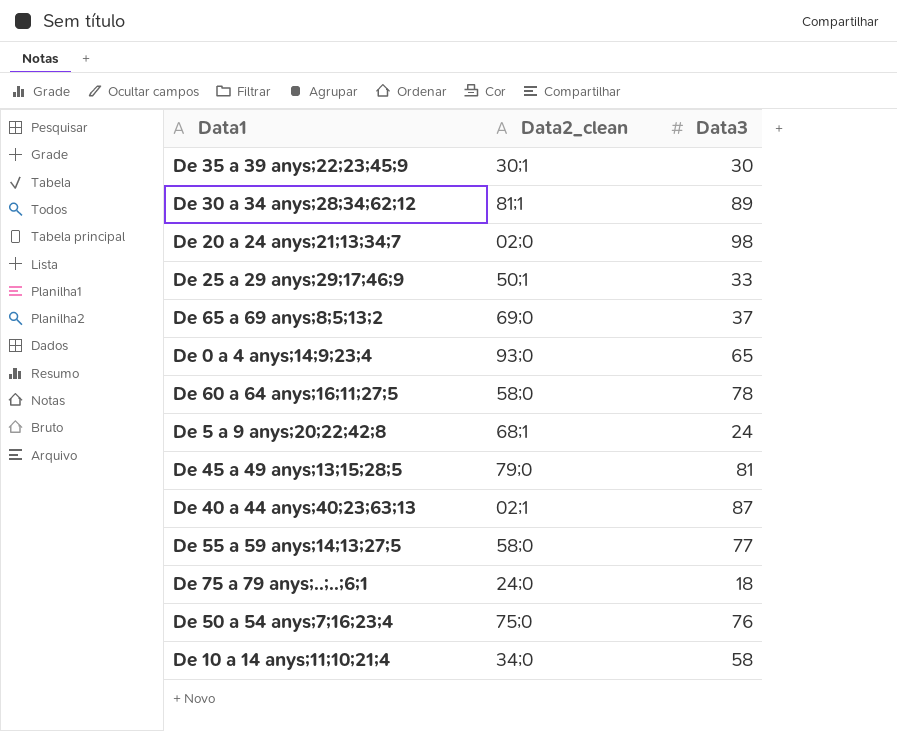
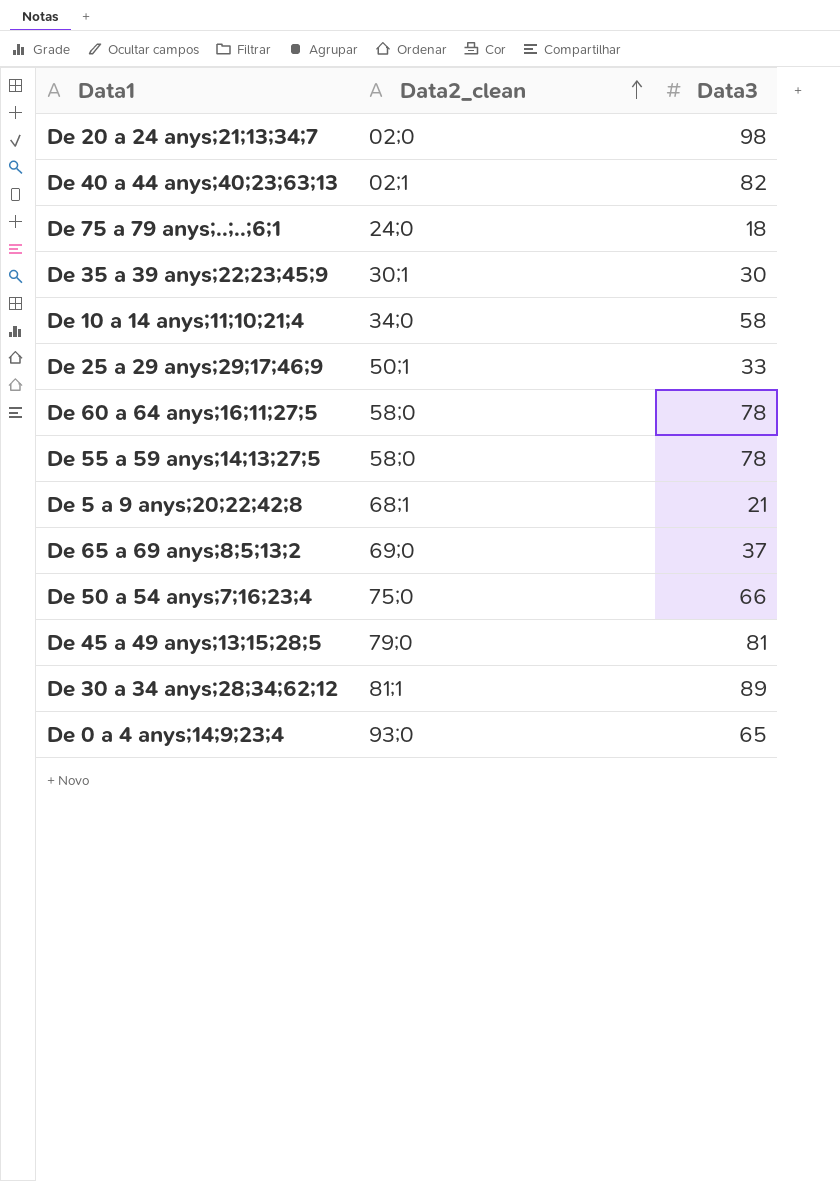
row order: none -> Data2_clean ascending
De 40 a 44 anys;40;23;63;13 | Data3: 87 -> 82
De 55 a 59 anys;14;13;27;5 | Data3: 77 -> 78
De 5 a 9 anys;20;22;42;8 | Data3: 24 -> 21
De 50 a 54 anys;7;16;23;4 | Data3: 76 -> 66

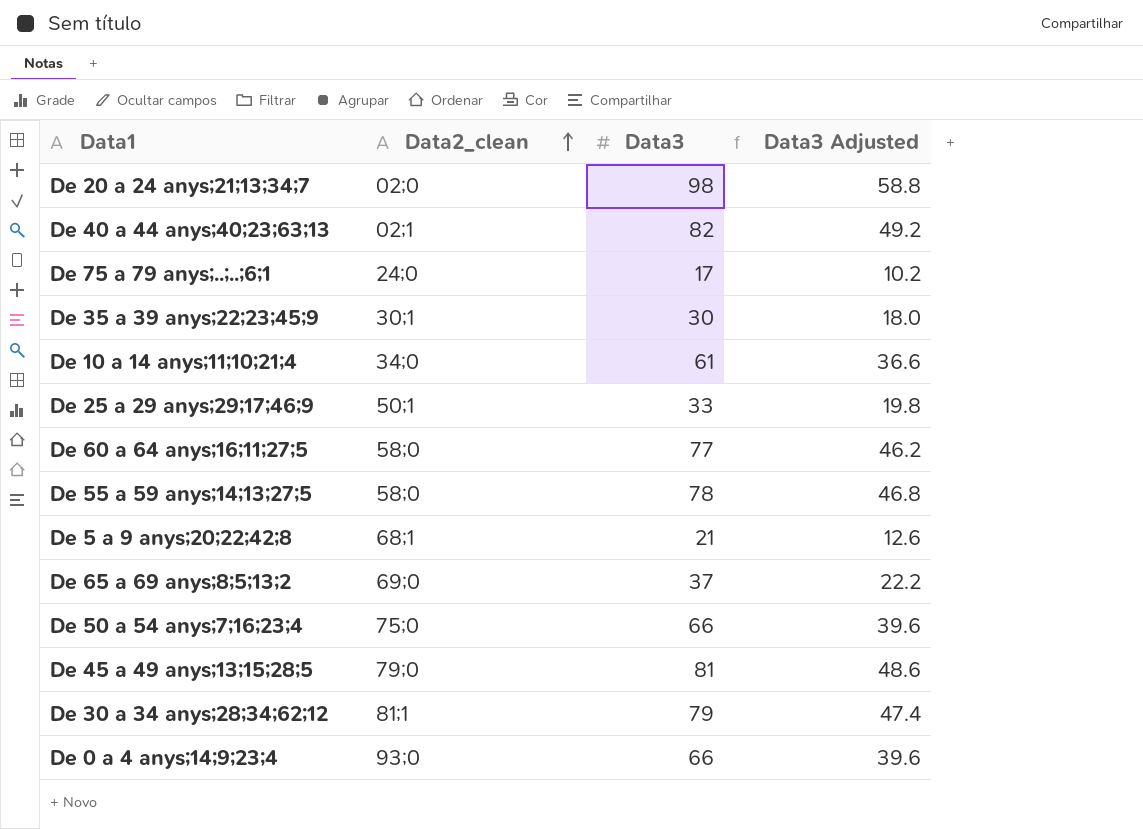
column Data3 Adjusted | formula: none -> [Data3] * 0.6
De 75 a 79 anys;..;..;6;1 | Data3: 18 -> 17
De 10 a 14 anys;11;10;21;4 | Data3: 58 -> 61
De 60 a 64 anys;16;11;27;5 | Data3: 78 -> 77
De 30 a 34 anys;28;34;62;12 | Data3: 89 -> 79
De 0 a 4 anys;14;9;23;4 | Data3: 65 -> 66

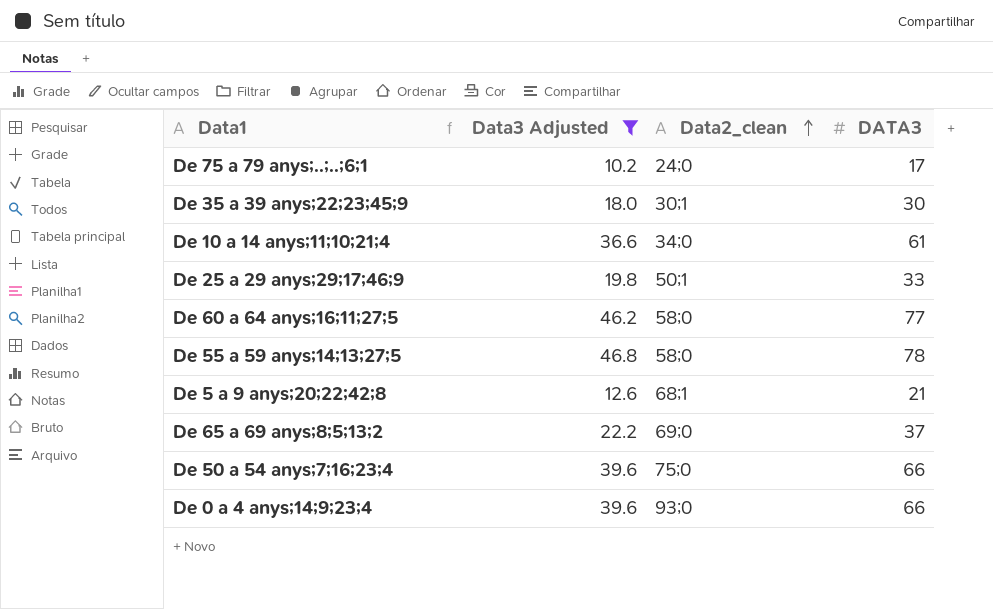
filter: none -> Data3 Adjusted <= 46.8
column Data3 Adjusted | position: 4 -> 2
column name: Data3 -> DATA3

